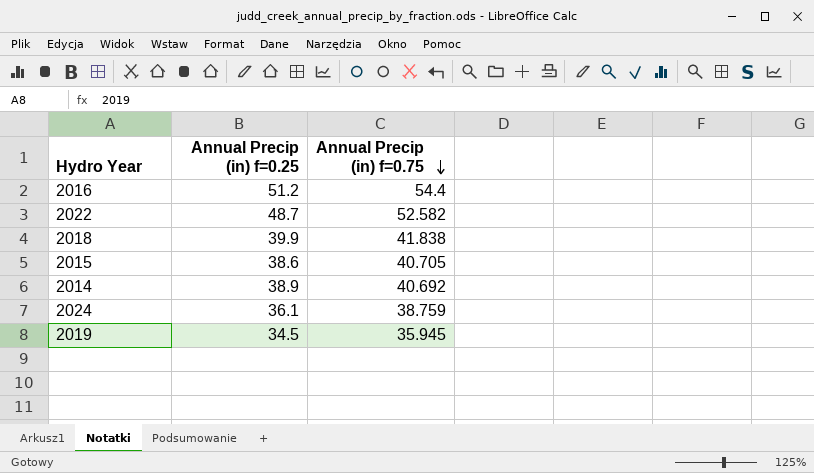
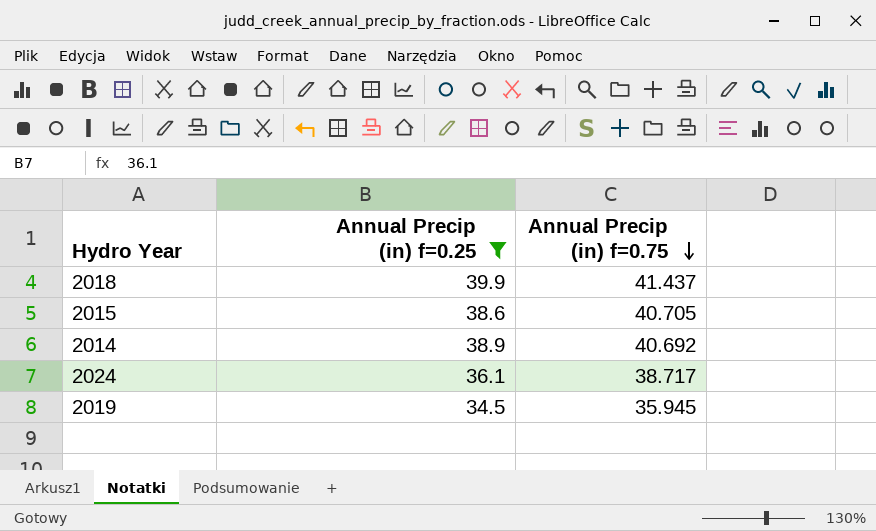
filter: none -> Annual Precip (in) f=0.25 <= 39.9
2018 | Annual Precip (in) f=0.75: 41.838 -> 41.437
2024 | Annual Precip (in) f=0.75: 38.759 -> 38.717

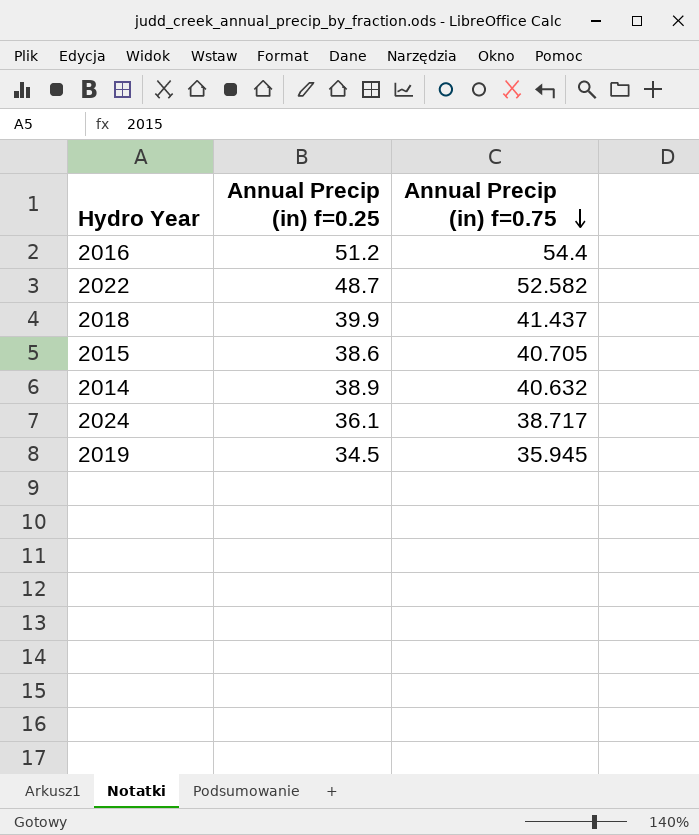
filter: Annual Precip (in) f=0.25 <= 39.9 -> none
2014 | Annual Precip (in) f=0.75: 40.692 -> 40.632

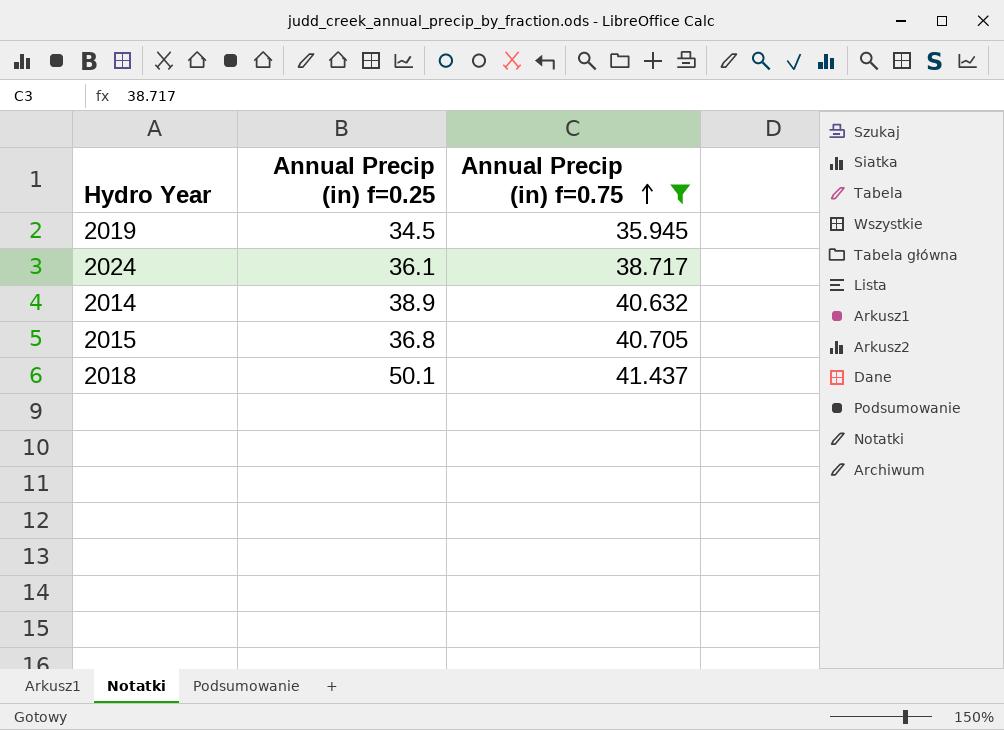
filter: none -> Annual Precip (in) f=0.75 <= 41.437
row order: Annual Precip (in) f=0.75 descending -> Annual Precip (in) f=0.75 ascending
2015 | Annual Precip (in) f=0.25: 38.6 -> 36.8
2018 | Annual Precip (in) f=0.25: 39.9 -> 50.1

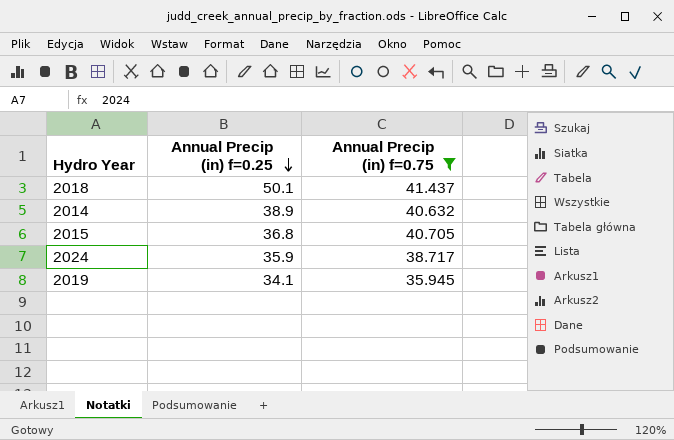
row order: Annual Precip (in) f=0.75 ascending -> Annual Precip (in) f=0.25 descending
2024 | Annual Precip (in) f=0.25: 36.1 -> 35.9
2019 | Annual Precip (in) f=0.25: 34.5 -> 34.1

